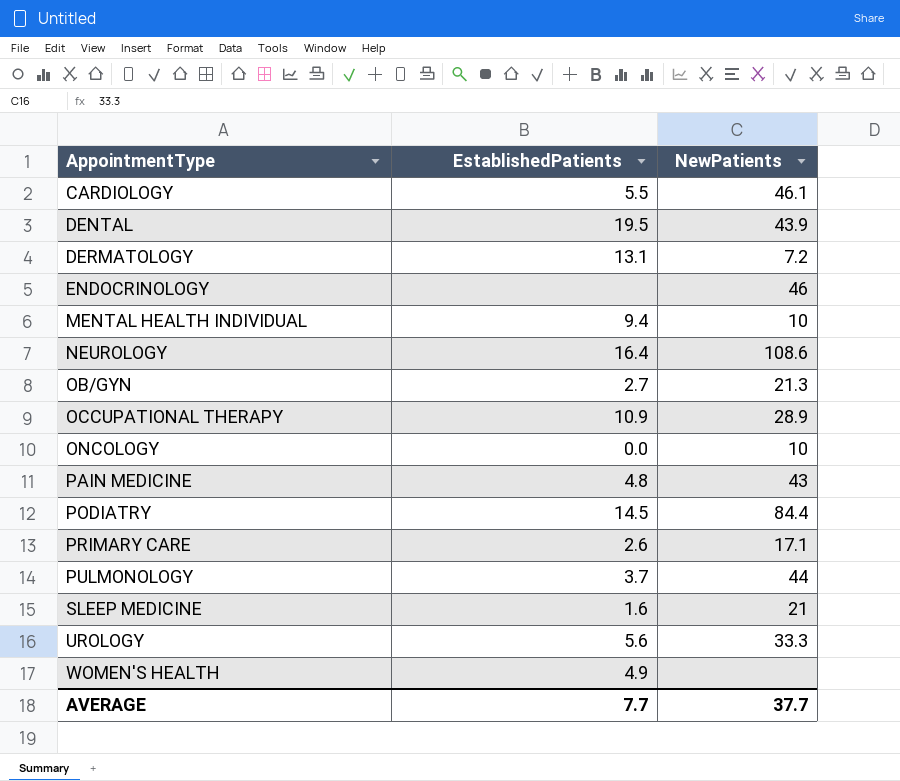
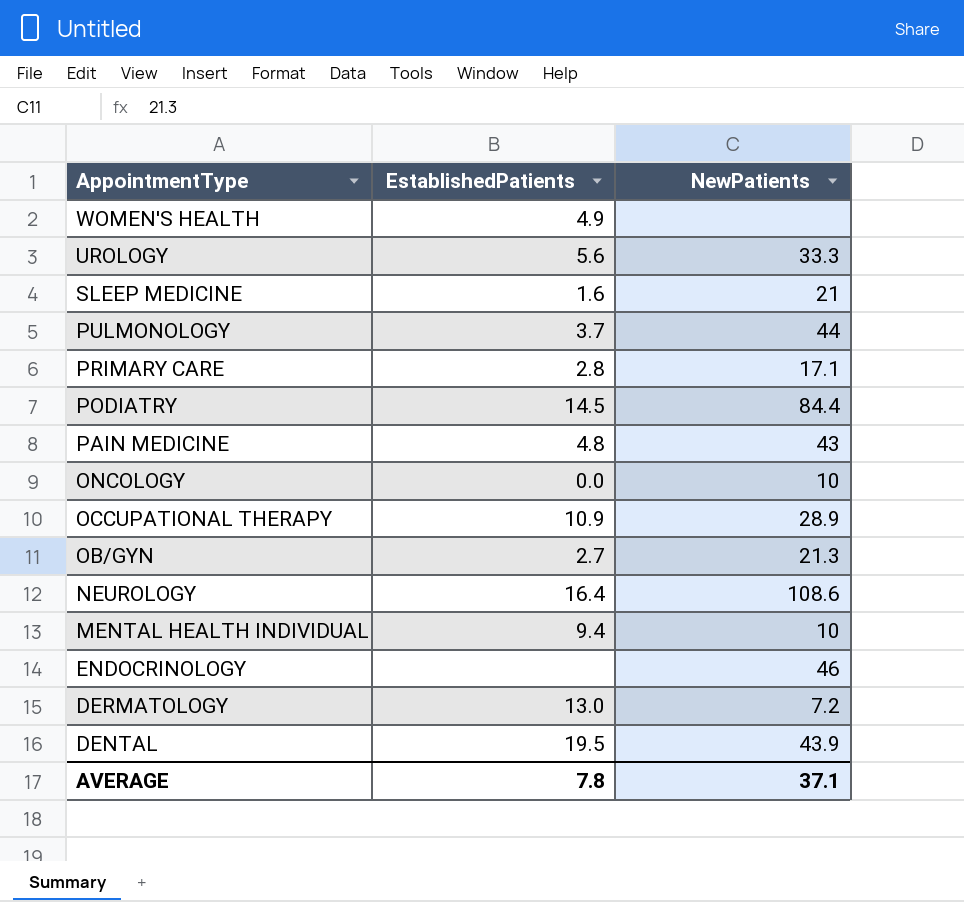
row order: AppointmentType ascending -> AppointmentType descending
row CARDIOLOGY: 5.5 | 46.1 -> none
PRIMARY CARE | EstablishedPatients: 2.6 -> 2.8
DERMATOLOGY | EstablishedPatients: 13.1 -> 13.0
AVERAGE | EstablishedPatients: 7.7 -> 7.8
AVERAGE | NewPatients: 37.7 -> 37.1

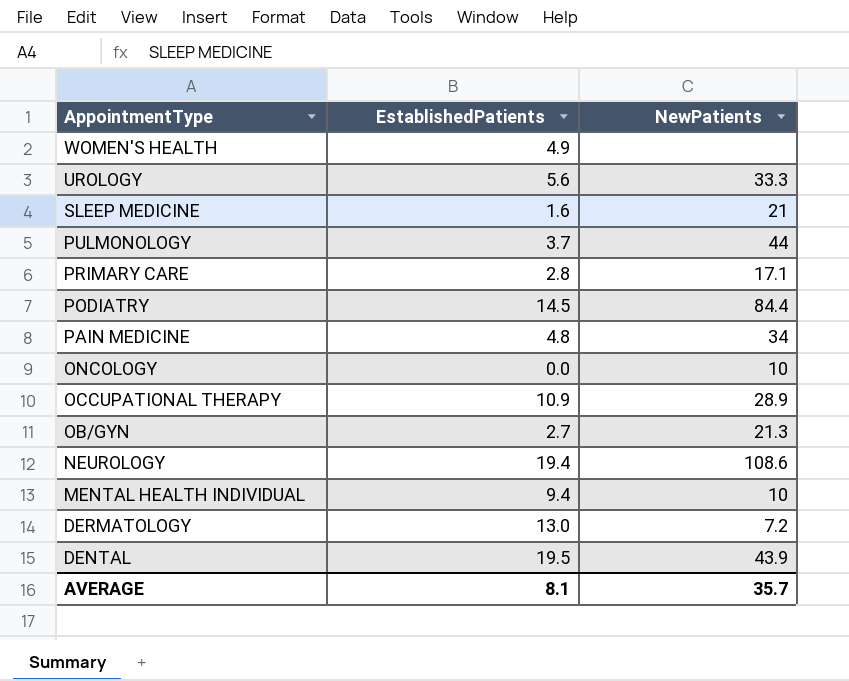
row ENDOCRINOLOGY: none | 46 -> none
PAIN MEDICINE | NewPatients: 43 -> 34
NEUROLOGY | EstablishedPatients: 16.4 -> 19.4
AVERAGE | EstablishedPatients: 7.8 -> 8.1
AVERAGE | NewPatients: 37.1 -> 35.7

